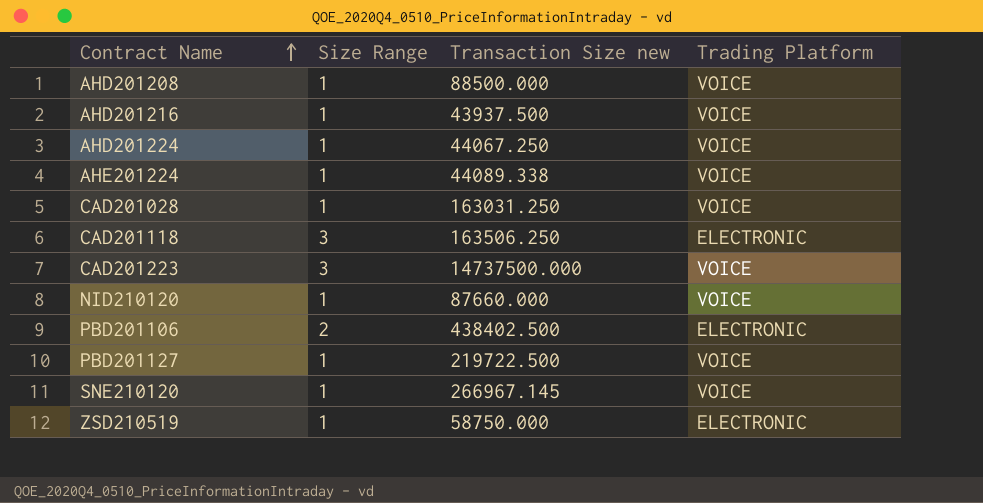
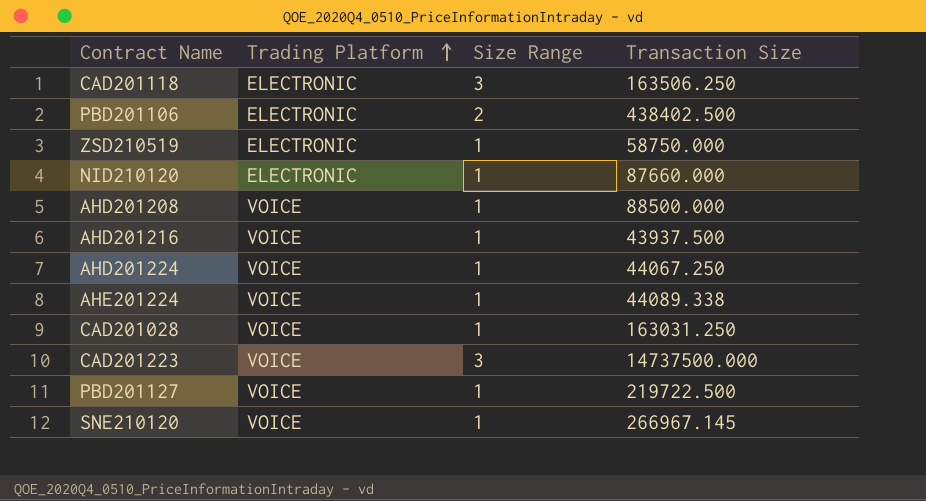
row order: Contract Name ascending -> Trading Platform ascending
column Trading Platform | position: 4 -> 2
column name: Transaction Size new -> Transaction Size
NID210120 | Trading Platform: VOICE -> ELECTRONIC

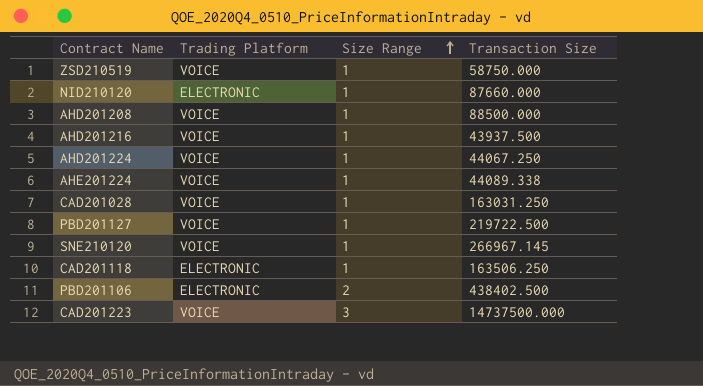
row order: Trading Platform ascending -> Size Range ascending
ZSD210519 | Trading Platform: ELECTRONIC -> VOICE
CAD201118 | Size Range: 3 -> 1

